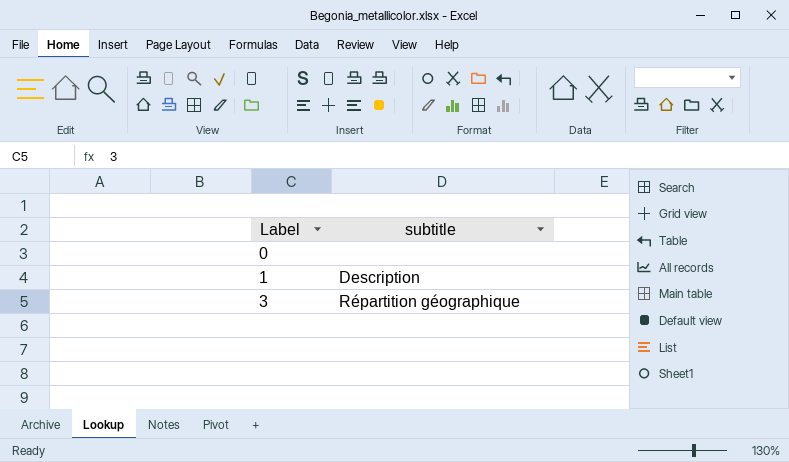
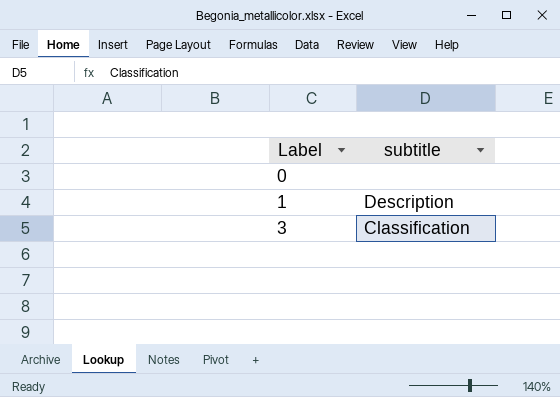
3 | subtitle: Répartition géographique -> Classification

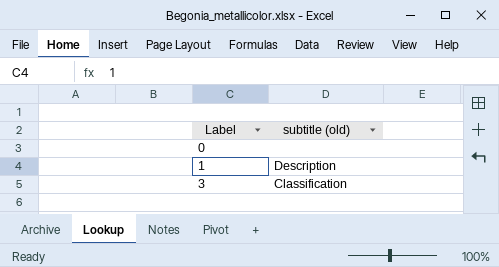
column name: subtitle -> subtitle (old)

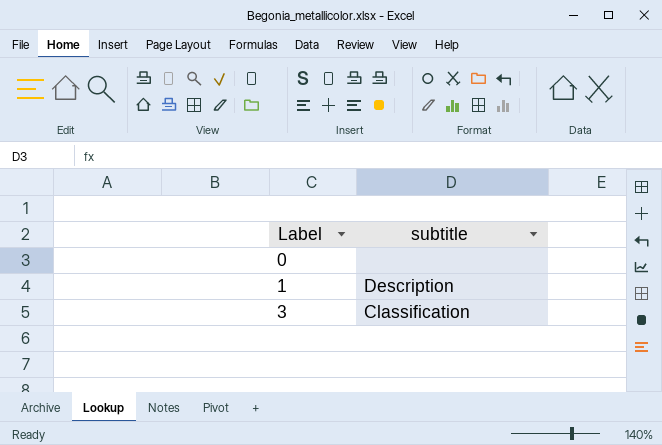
column name: subtitle (old) -> subtitle

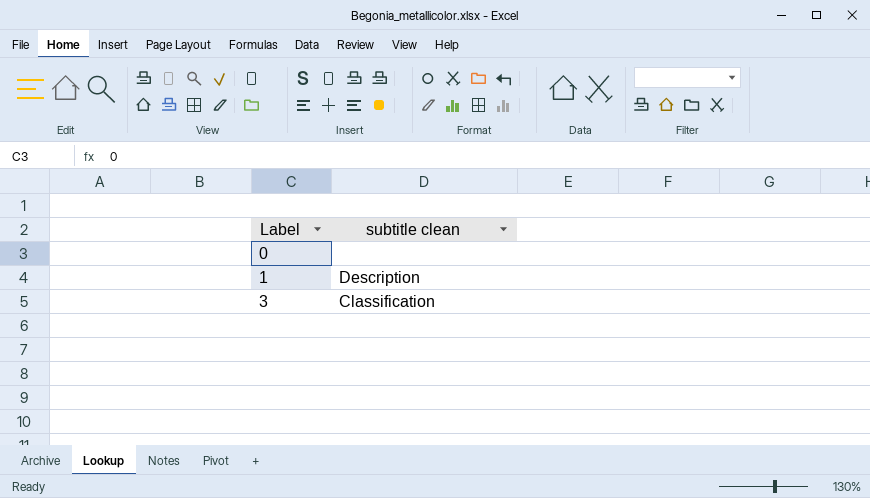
column name: subtitle -> subtitle clean

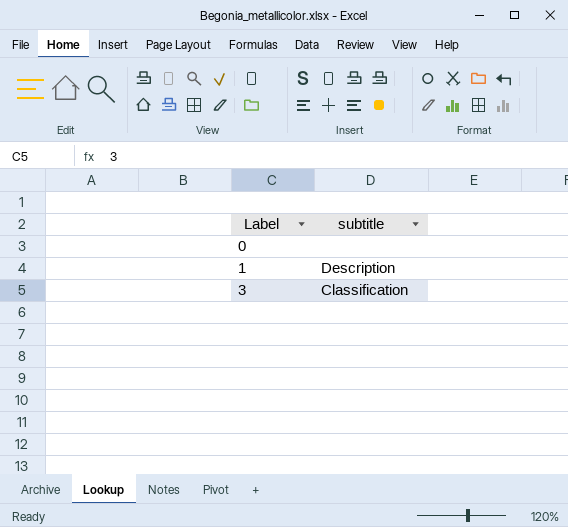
column name: subtitle clean -> subtitle

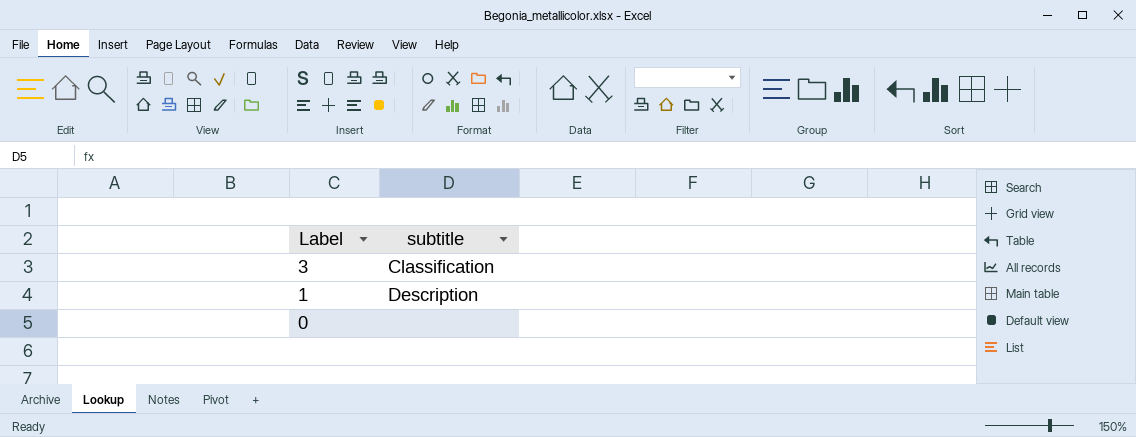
row order: Label ascending -> Label descending

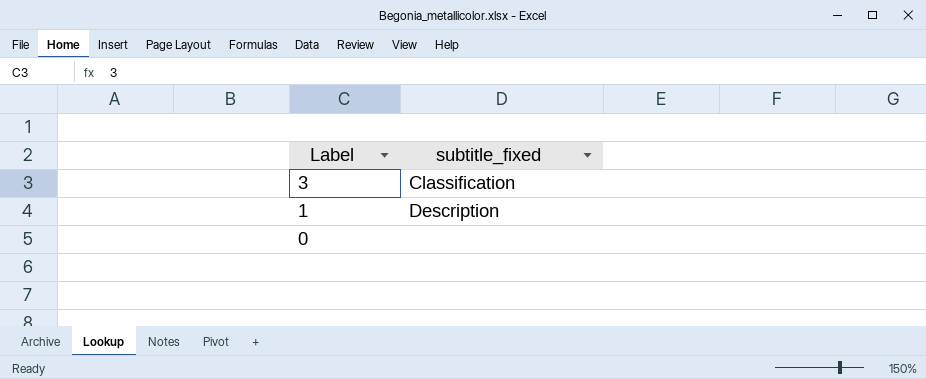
column name: subtitle -> subtitle_fixed

